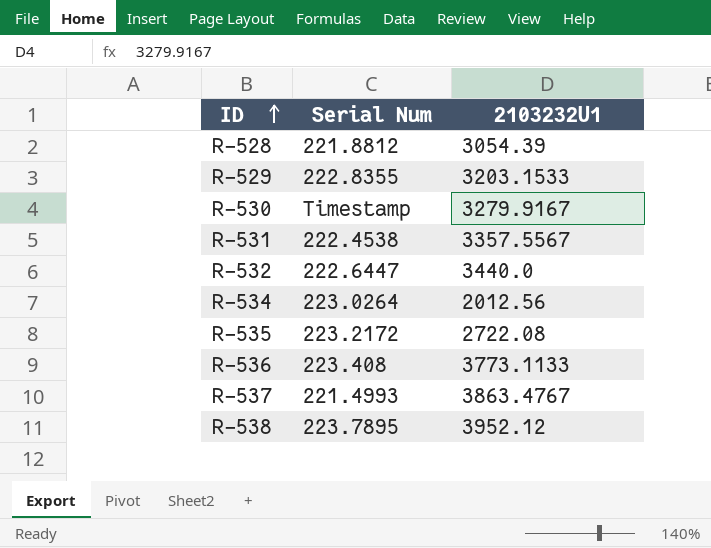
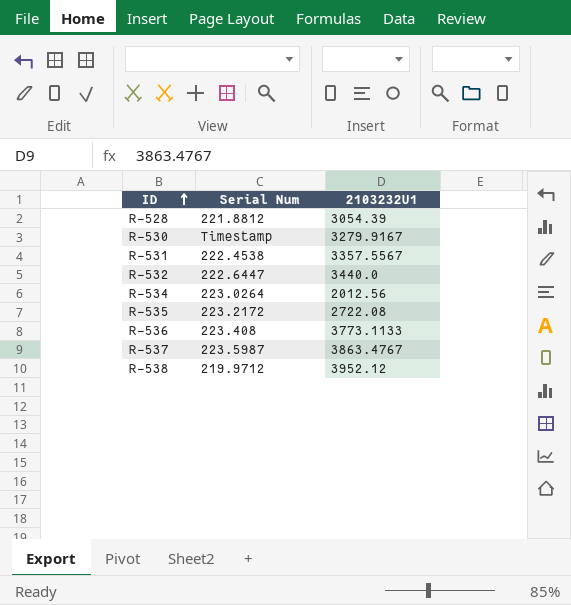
row R-529: 222.8355 | 3203.1533 -> none
R-537 | Serial Num: 221.4993 -> 223.5987
R-538 | Serial Num: 223.7895 -> 219.9712

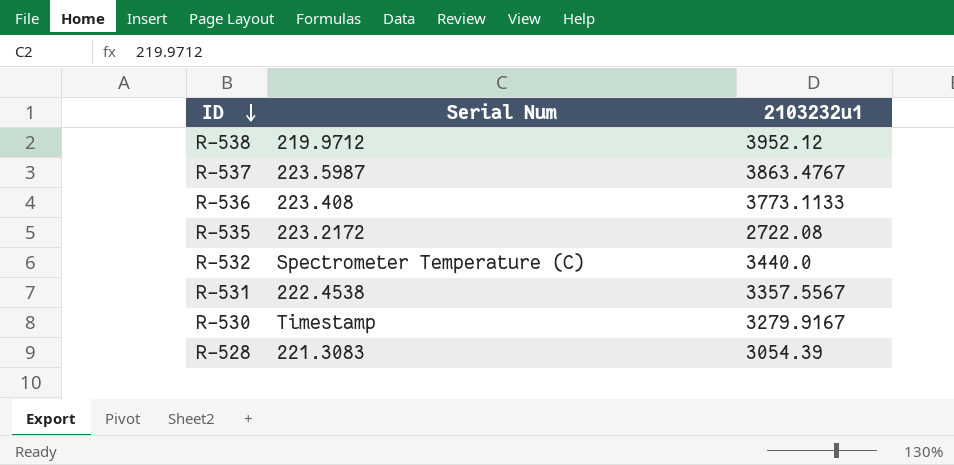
row order: ID ascending -> ID descending
column name: 2103232U1 -> 2103232u1
row R-534: 223.0264 | 2012.56 -> none
R-532 | Serial Num: 222.6447 -> Spectrometer Temperature (C)
R-528 | Serial Num: 221.8812 -> 221.3083

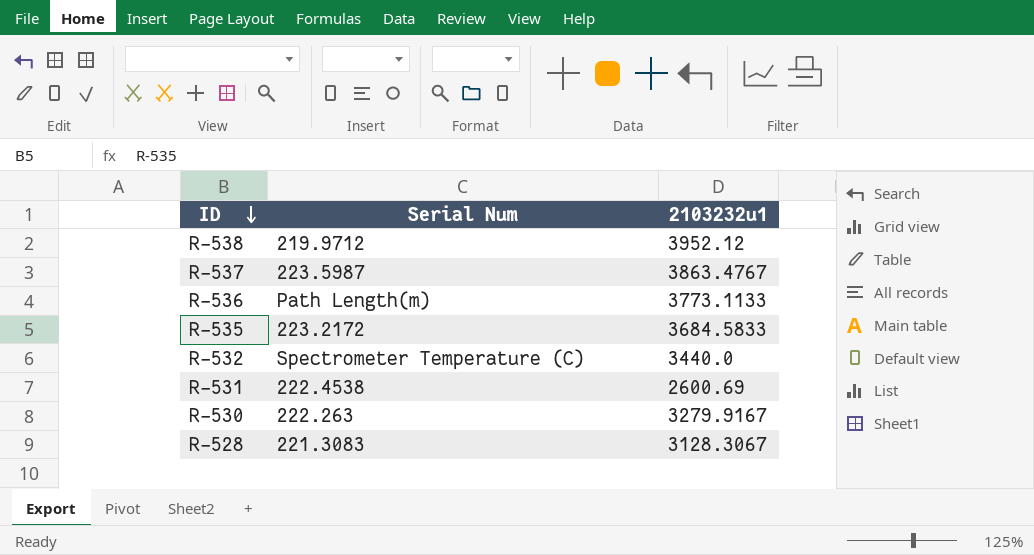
R-536 | Serial Num: 223.408 -> Path Length(m)
R-535 | 2103232u1: 2722.08 -> 3684.5833
R-531 | 2103232u1: 3357.5567 -> 2600.69
R-530 | Serial Num: Timestamp -> 222.263
R-528 | 2103232u1: 3054.39 -> 3128.3067

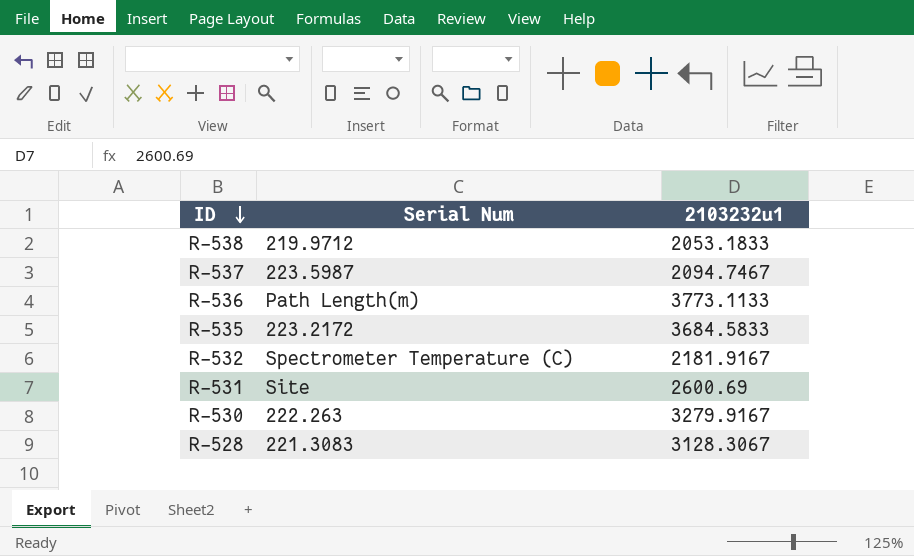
R-538 | 2103232u1: 3952.12 -> 2053.1833
R-537 | 2103232u1: 3863.4767 -> 2094.7467
R-532 | 2103232u1: 3440.0 -> 2181.9167
R-531 | Serial Num: 222.4538 -> Site

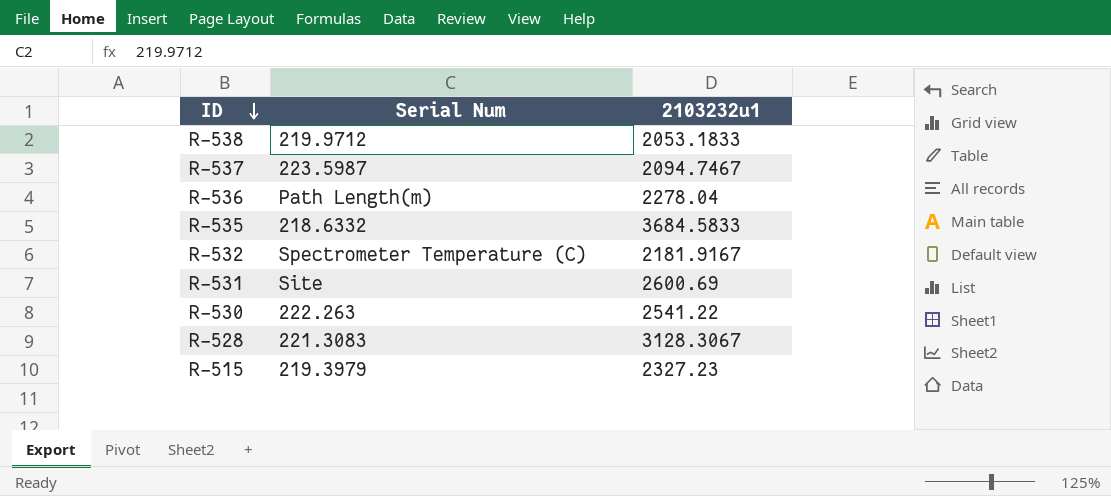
R-536 | 2103232u1: 3773.1133 -> 2278.04
R-535 | Serial Num: 223.2172 -> 218.6332
R-530 | 2103232u1: 3279.9167 -> 2541.22
row R-515: none -> 219.3979 | 2327.23

